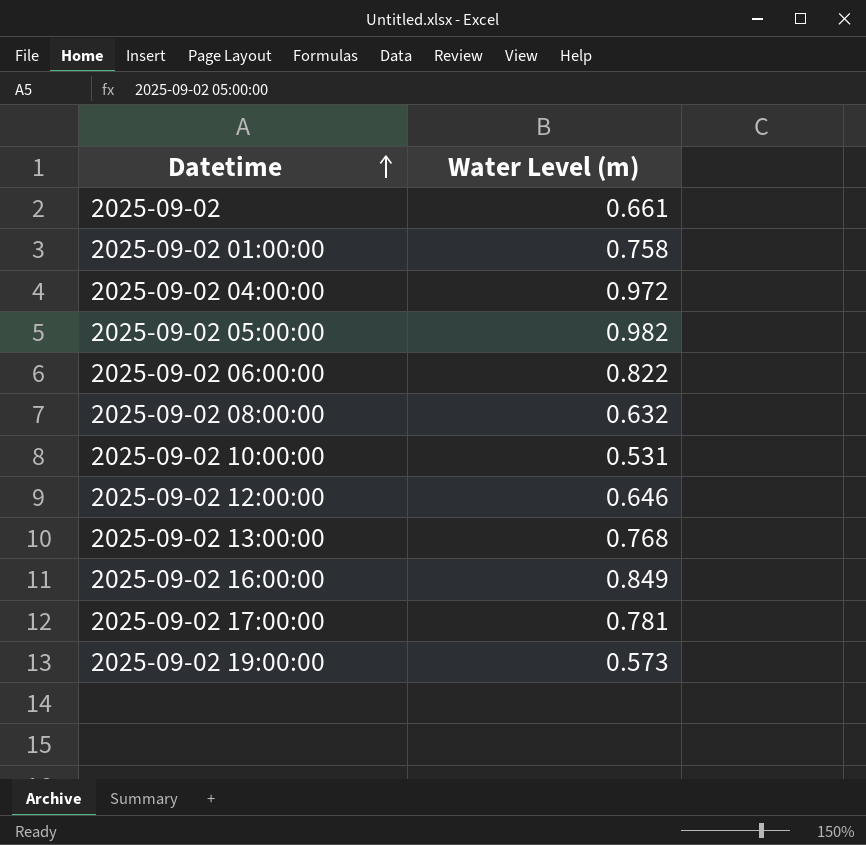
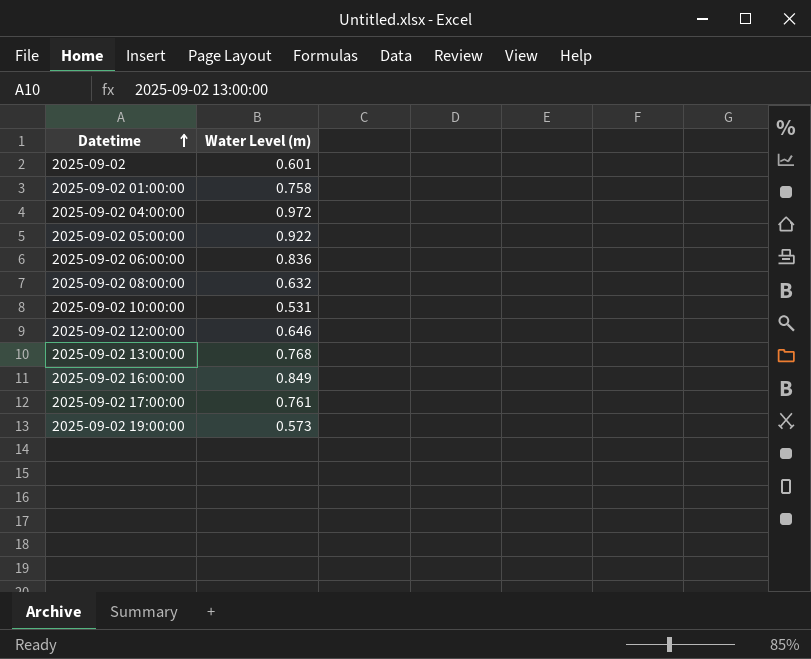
2025-09-02 | Water Level (m): 0.661 -> 0.601
2025-09-02 05:00:00 | Water Level (m): 0.982 -> 0.922
2025-09-02 06:00:00 | Water Level (m): 0.822 -> 0.836
2025-09-02 17:00:00 | Water Level (m): 0.781 -> 0.761

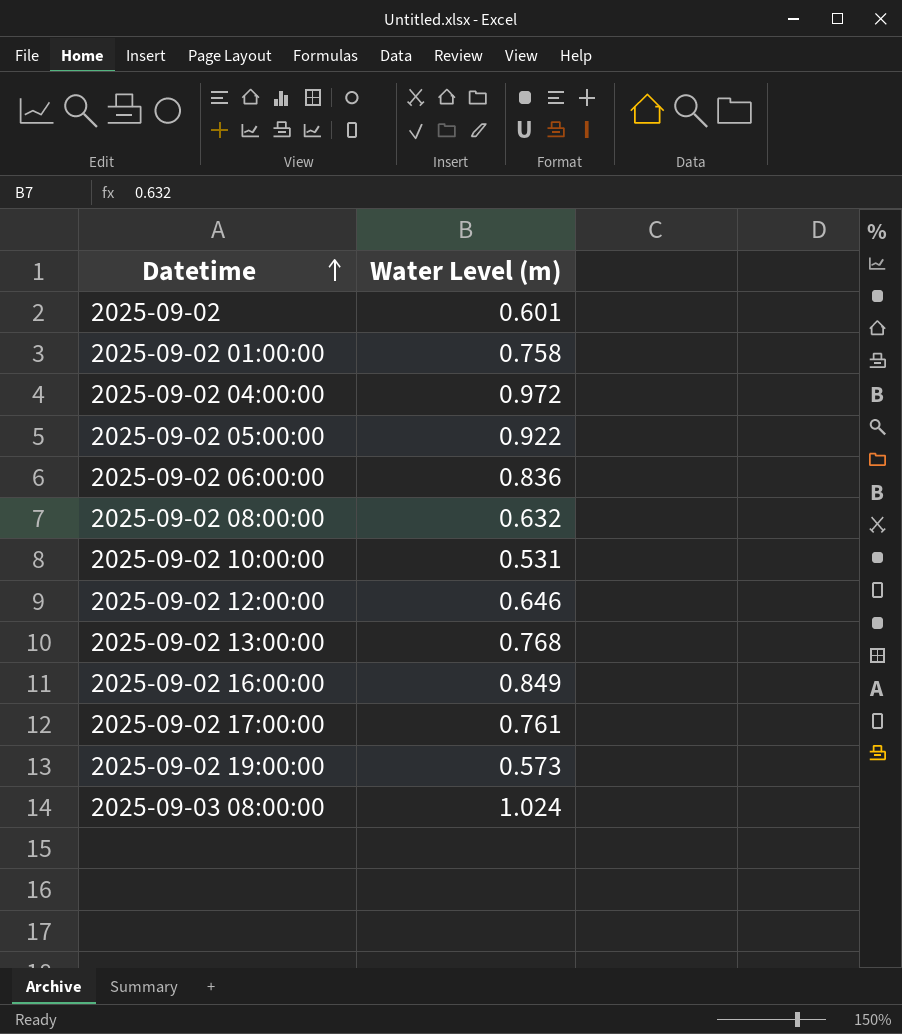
row 2025-09-03 08:00:00: none -> 1.024

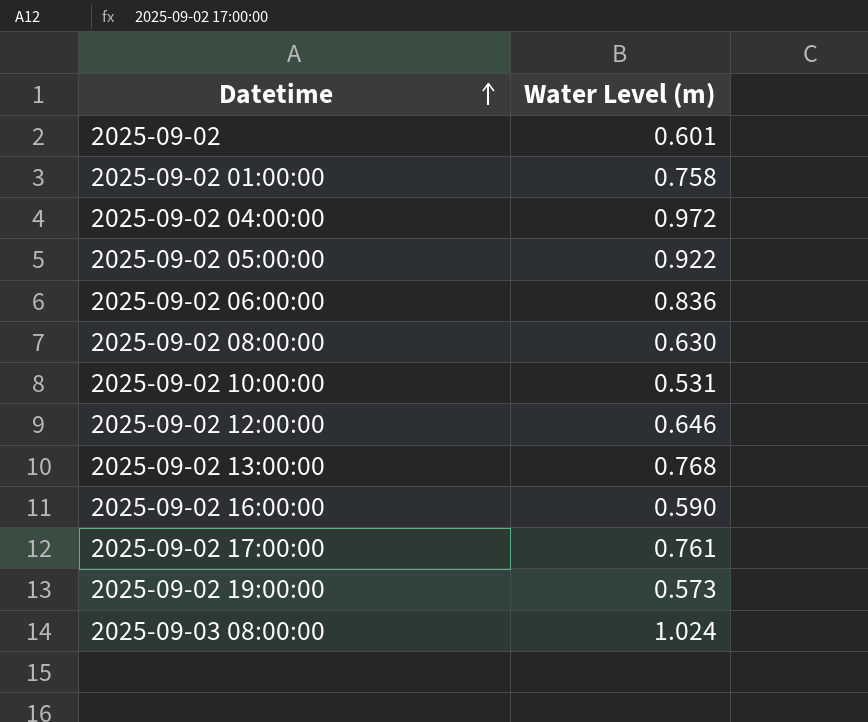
2025-09-02 08:00:00 | Water Level (m): 0.632 -> 0.630
2025-09-02 16:00:00 | Water Level (m): 0.849 -> 0.590

